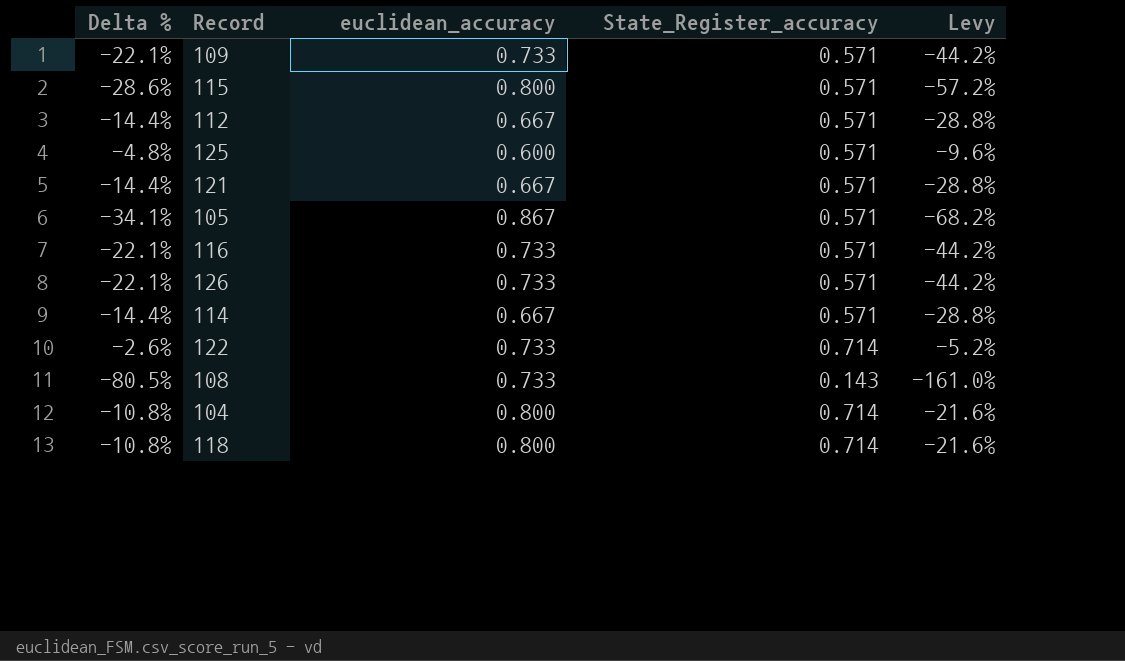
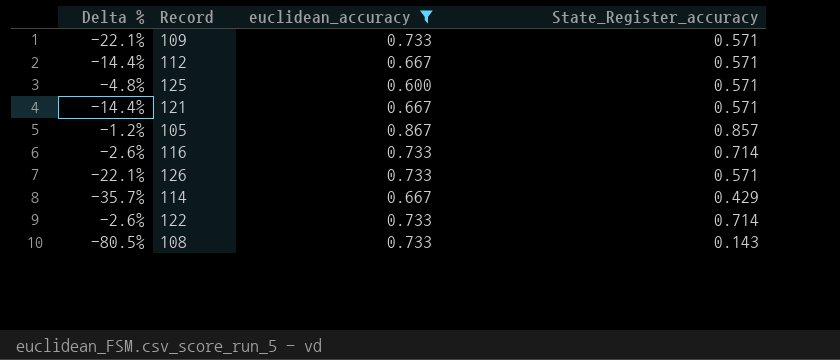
filter: none -> euclidean_accuracy != 0.800
column Levy | formula: [Delta %] * 2 -> none
105 | Delta %: -34.1% -> -1.2%
105 | State_Register_accuracy: 0.571 -> 0.857
116 | Delta %: -22.1% -> -2.6%
116 | State_Register_accuracy: 0.571 -> 0.714
114 | Delta %: -14.4% -> -35.7%
114 | State_Register_accuracy: 0.571 -> 0.429

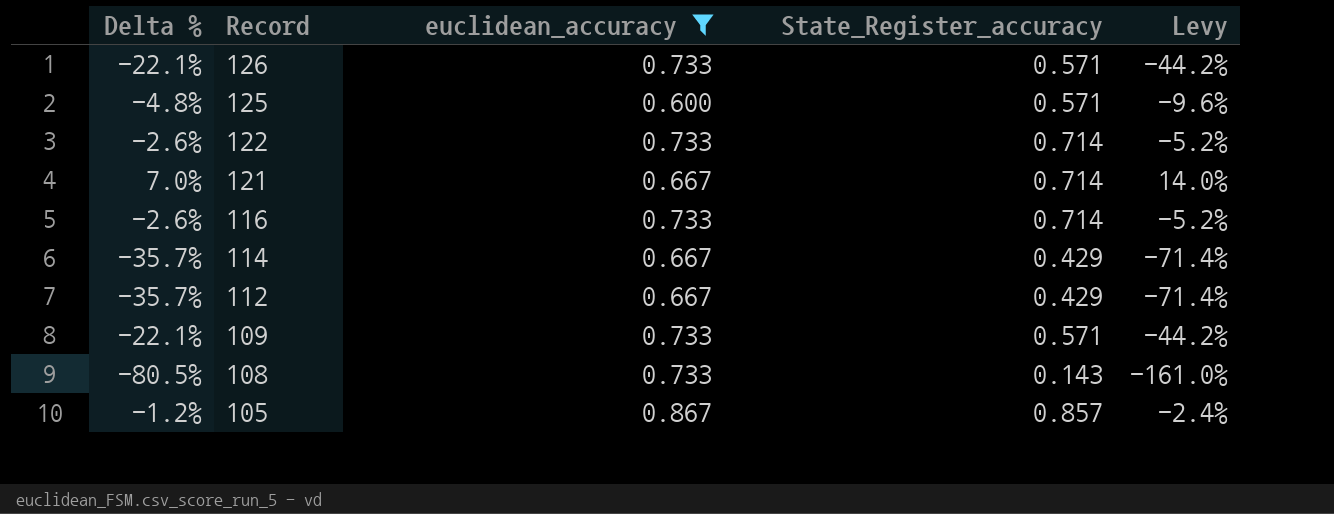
row order: none -> Record descending
column Levy | formula: none -> [Delta %] * 2
121 | Delta %: -14.4% -> 7.0%
121 | State_Register_accuracy: 0.571 -> 0.714
112 | Delta %: -14.4% -> -35.7%
112 | State_Register_accuracy: 0.571 -> 0.429

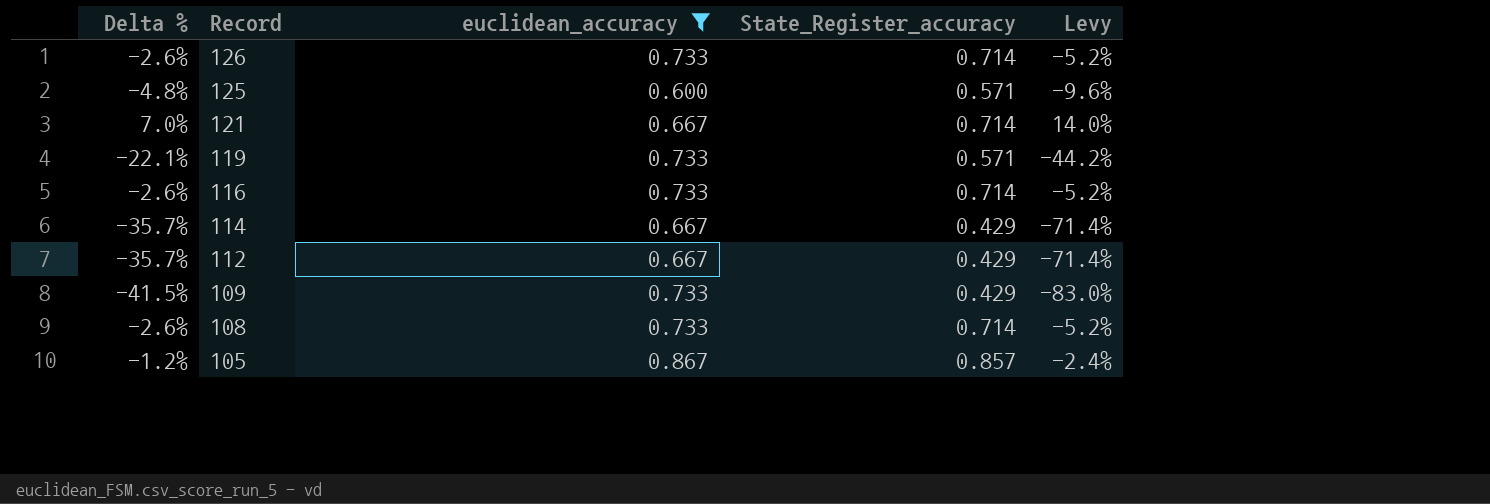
row 122: -2.6% | 0.733 | 0.714 | -5.2% -> none
126 | Delta %: -22.1% -> -2.6%
126 | State_Register_accuracy: 0.571 -> 0.714
126 | Levy: -44.2% -> -5.2%
row 119: none -> -22.1% | 0.733 | 0.571 | -44.2%
109 | Delta %: -22.1% -> -41.5%
109 | State_Register_accuracy: 0.571 -> 0.429
109 | Levy: -44.2% -> -83.0%
108 | Delta %: -80.5% -> -2.6%
108 | State_Register_accuracy: 0.143 -> 0.714
108 | Levy: -161.0% -> -5.2%

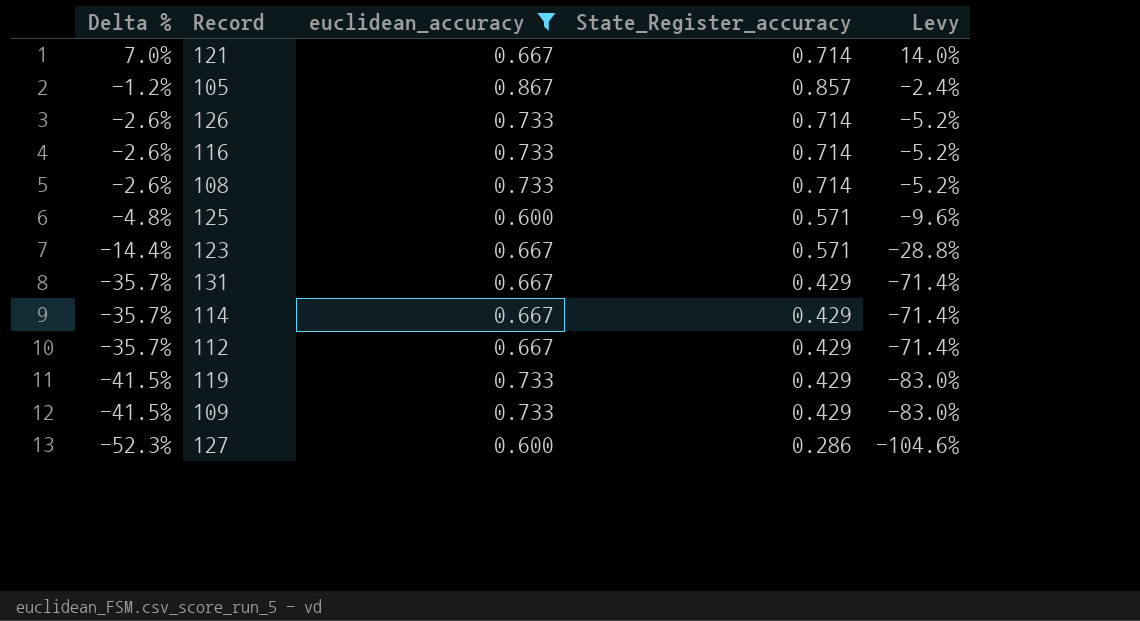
row order: Record descending -> Delta % descending
row 123: none -> -14.4% | 0.667 | 0.571 | -28.8%
row 131: none -> -35.7% | 0.667 | 0.429 | -71.4%
119 | Delta %: -22.1% -> -41.5%
119 | State_Register_accuracy: 0.571 -> 0.429
119 | Levy: -44.2% -> -83.0%
row 127: none -> -52.3% | 0.600 | 0.286 | -104.6%

